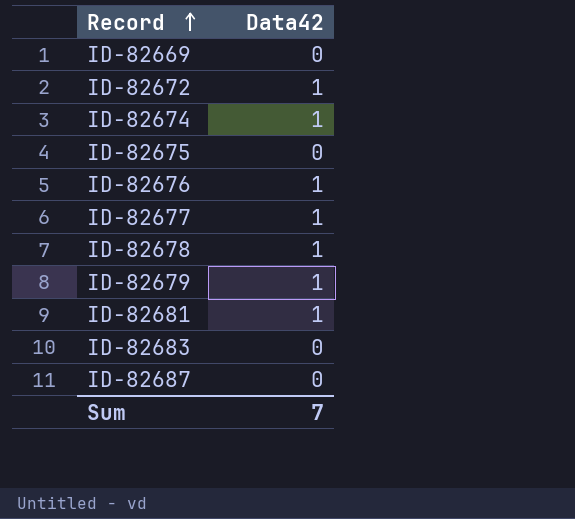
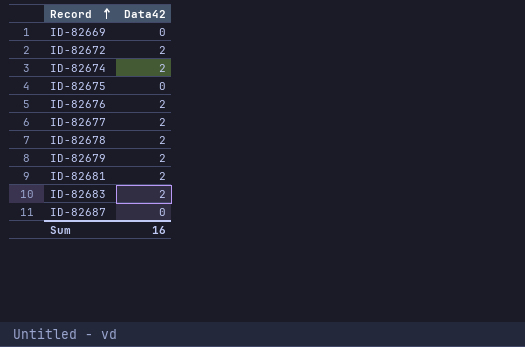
ID-82672 | Data42: 1 -> 2
ID-82674 | Data42: 1 -> 2
ID-82676 | Data42: 1 -> 2
ID-82677 | Data42: 1 -> 2
ID-82678 | Data42: 1 -> 2
ID-82679 | Data42: 1 -> 2
ID-82681 | Data42: 1 -> 2
ID-82683 | Data42: 0 -> 2
Sum | Data42: 7 -> 16

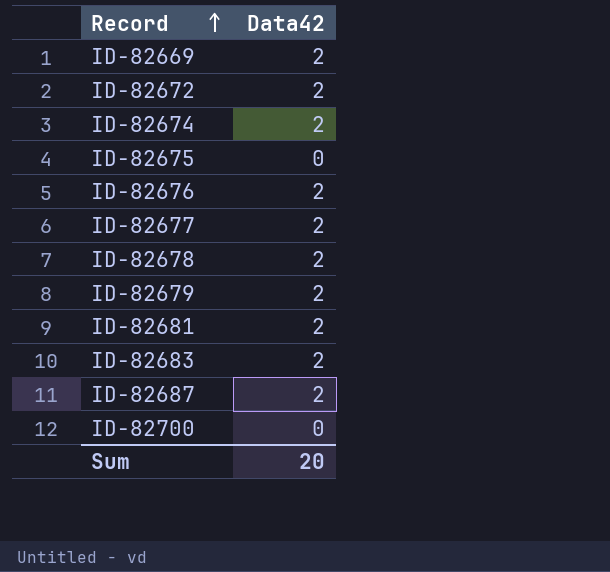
ID-82669 | Data42: 0 -> 2
ID-82687 | Data42: 0 -> 2
row ID-82700: none -> 0
Sum | Data42: 16 -> 20

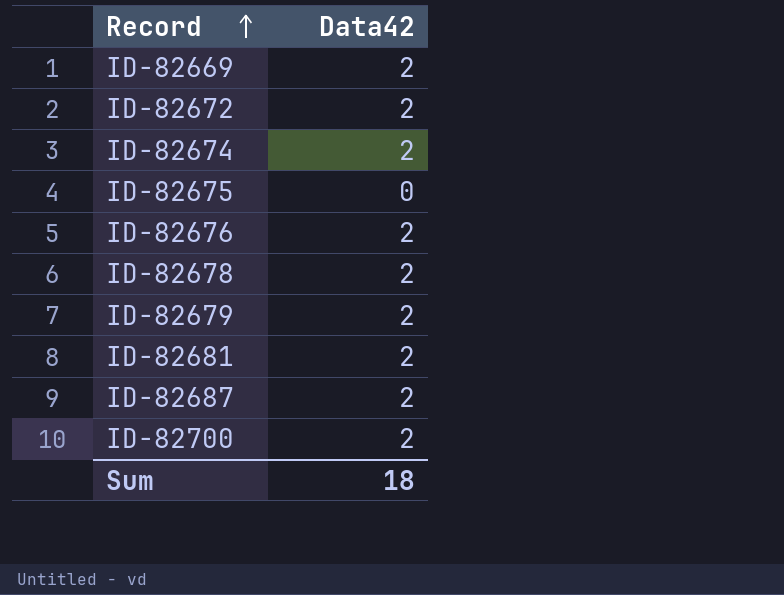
row ID-82677: 2 -> none
row ID-82683: 2 -> none
ID-82700 | Data42: 0 -> 2
Sum | Data42: 20 -> 18

